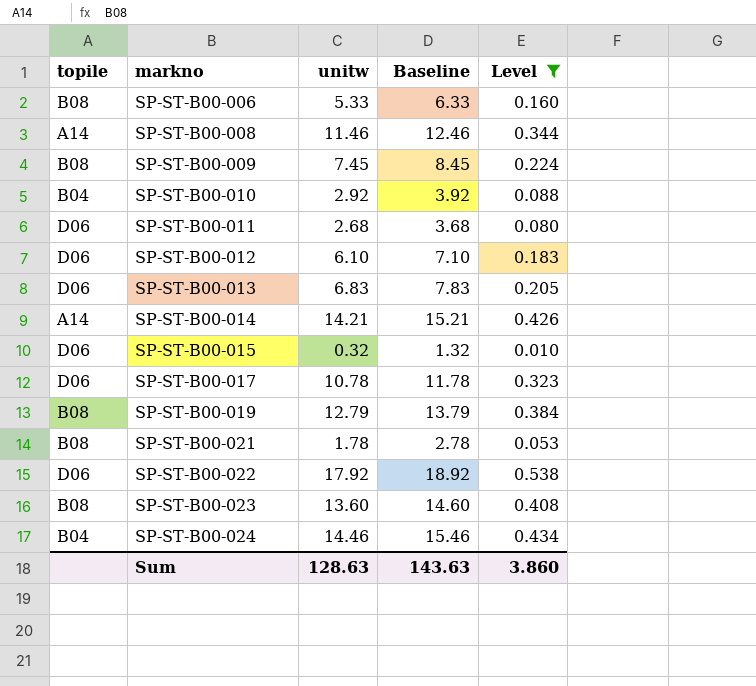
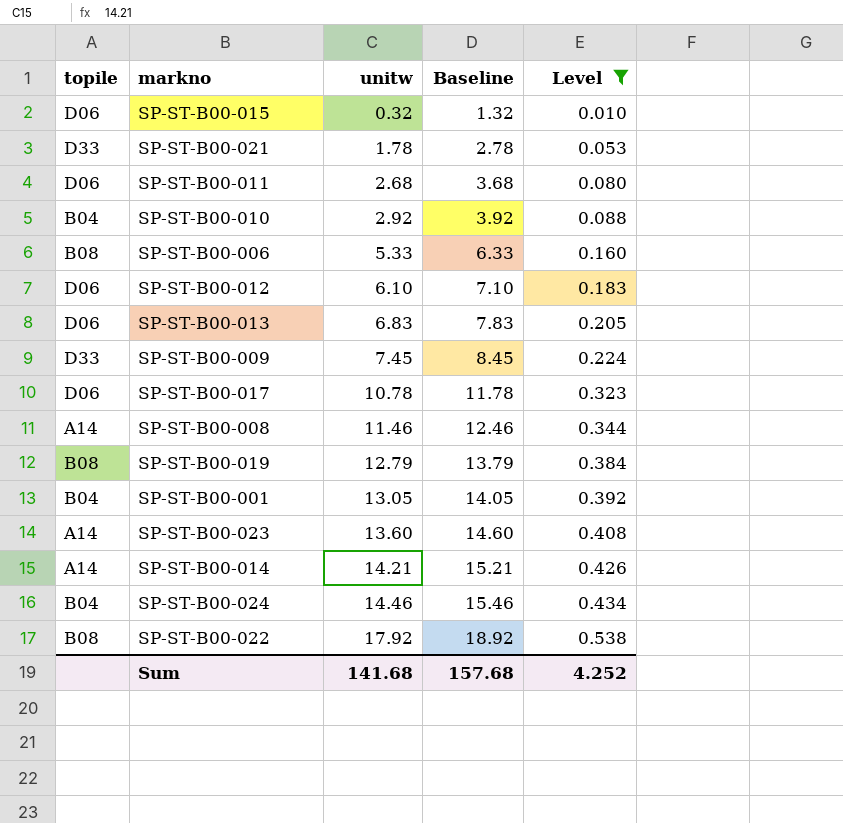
row order: markno ascending -> unitw ascending
SP-ST-B00-021 | topile: B08 -> D33
SP-ST-B00-009 | topile: B08 -> D33
row SP-ST-B00-001: none -> B04 | 13.05 | 14.05 | 0.392
SP-ST-B00-023 | topile: B08 -> A14
SP-ST-B00-022 | topile: D06 -> B08
Sum | unitw: 128.63 -> 141.68
Sum | Baseline: 143.63 -> 157.68
Sum | Level: 3.860 -> 4.252

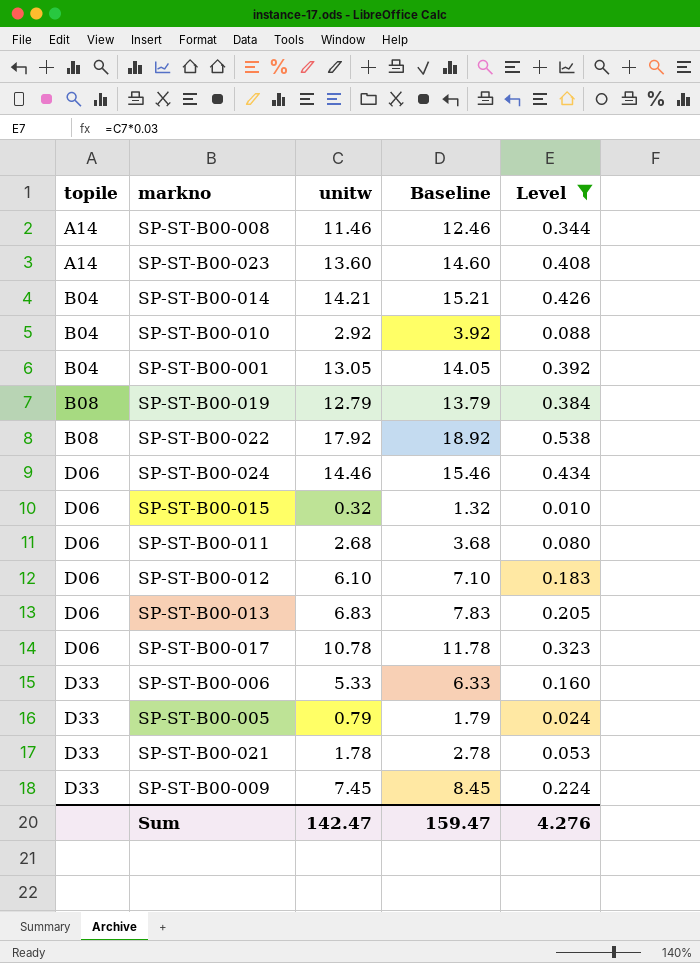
row order: unitw ascending -> topile ascending
SP-ST-B00-014 | topile: A14 -> B04
SP-ST-B00-024 | topile: B04 -> D06
SP-ST-B00-006 | topile: B08 -> D33
row SP-ST-B00-005: none -> D33 | 0.79 | 1.79 | 0.024
Sum | unitw: 141.68 -> 142.47
Sum | Baseline: 157.68 -> 159.47
Sum | Level: 4.252 -> 4.276

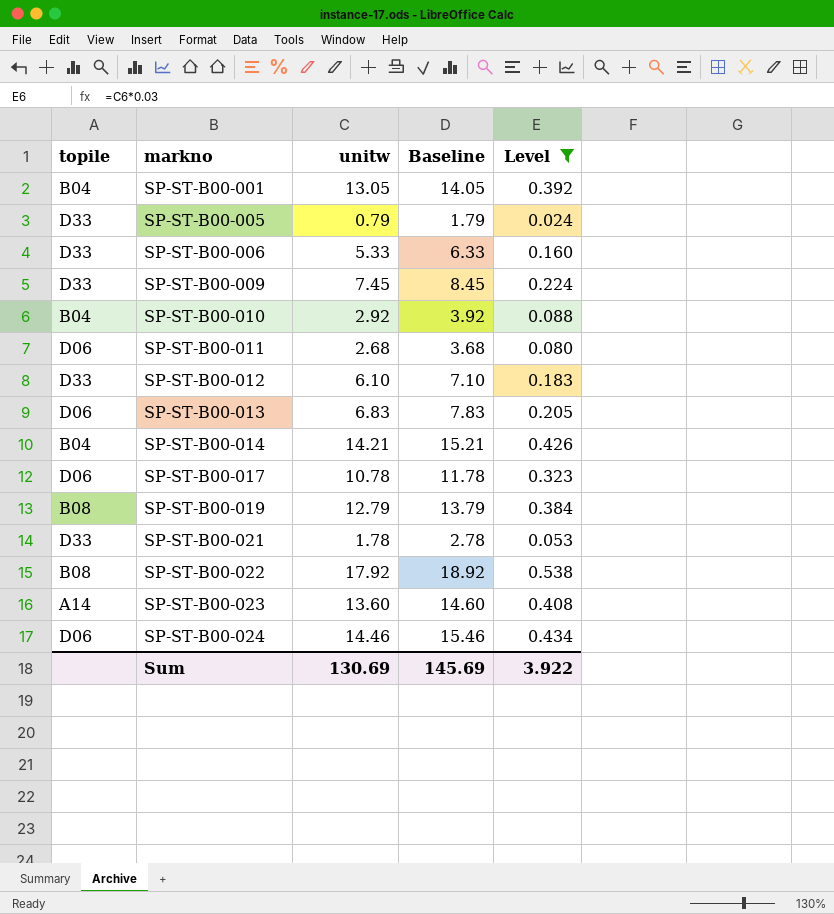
row order: topile ascending -> markno ascending
row SP-ST-B00-008: A14 | 11.46 | 12.46 | 0.344 -> none
row SP-ST-B00-015: D06 | 0.32 | 1.32 | 0.010 -> none
SP-ST-B00-012 | topile: D06 -> D33
Sum | unitw: 142.47 -> 130.69
Sum | Baseline: 159.47 -> 145.69
Sum | Level: 4.276 -> 3.922

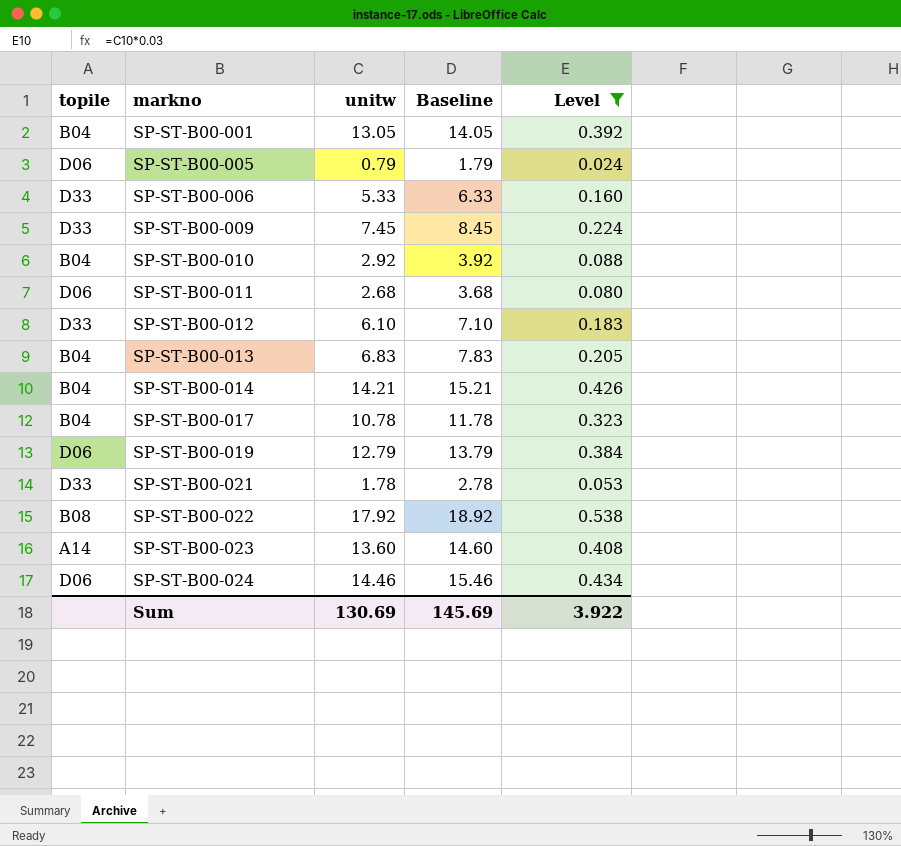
SP-ST-B00-005 | topile: D33 -> D06
SP-ST-B00-013 | topile: D06 -> B04
SP-ST-B00-017 | topile: D06 -> B04
SP-ST-B00-019 | topile: B08 -> D06

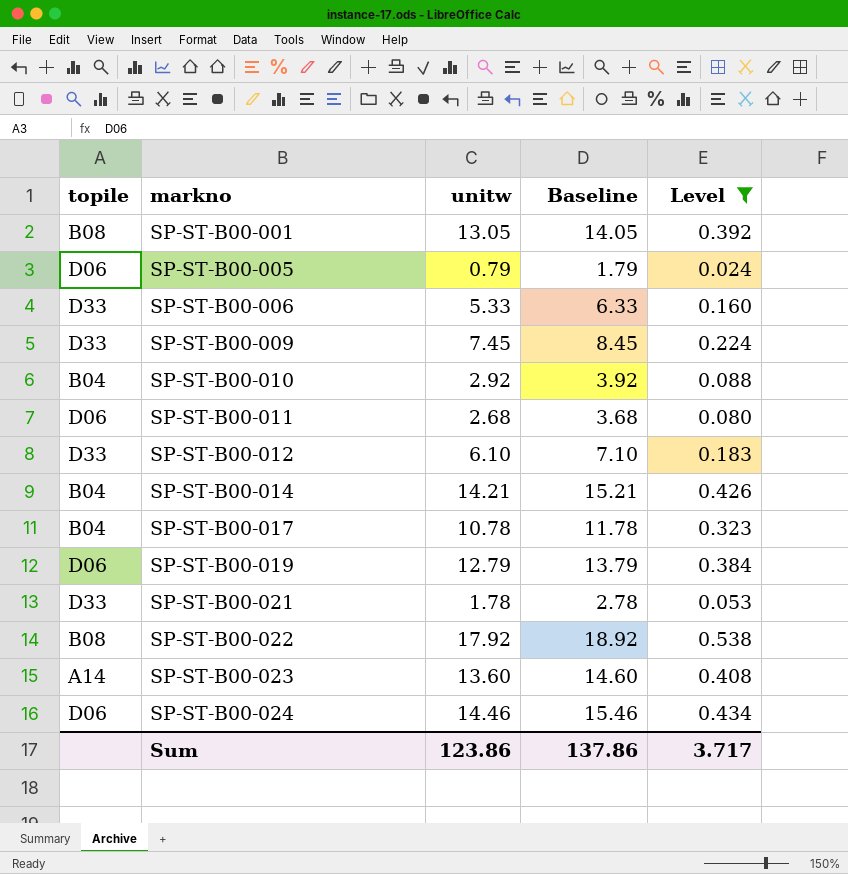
row SP-ST-B00-013: B04 | 6.83 | 7.83 | 0.205 -> none
SP-ST-B00-001 | topile: B04 -> B08
Sum | unitw: 130.69 -> 123.86
Sum | Baseline: 145.69 -> 137.86
Sum | Level: 3.922 -> 3.717

